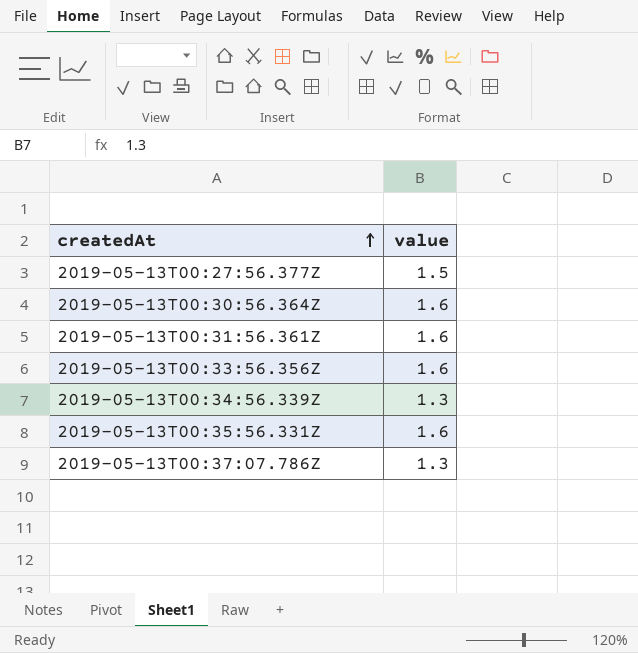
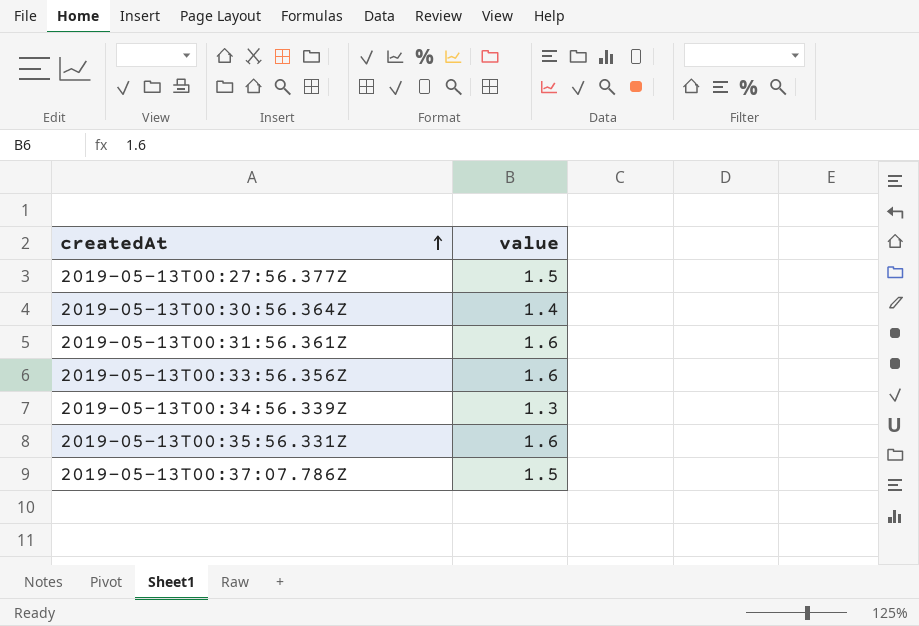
2019-05-13T00:30:56.364Z | value: 1.6 -> 1.4
2019-05-13T00:37:07.786Z | value: 1.3 -> 1.5

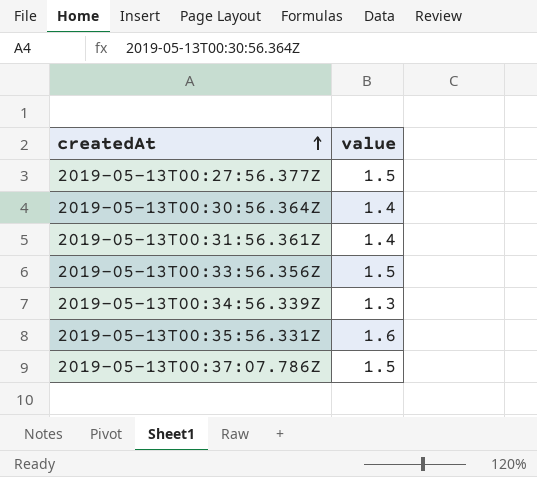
2019-05-13T00:31:56.361Z | value: 1.6 -> 1.4
2019-05-13T00:33:56.356Z | value: 1.6 -> 1.5

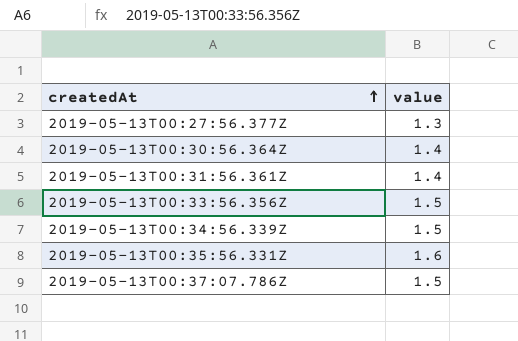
2019-05-13T00:27:56.377Z | value: 1.5 -> 1.3
2019-05-13T00:34:56.339Z | value: 1.3 -> 1.5

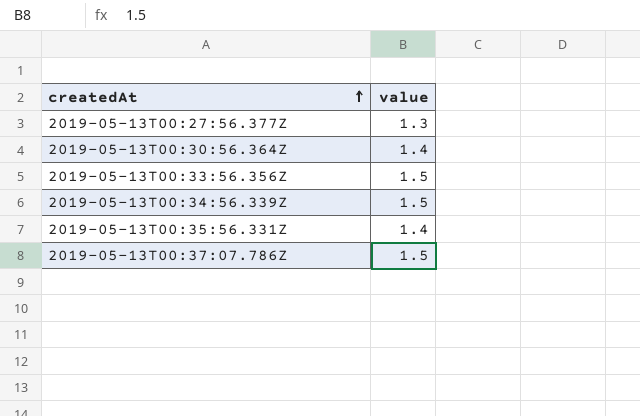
row 2019-05-13T00:31:56.361Z: 1.4 -> none
2019-05-13T00:35:56.331Z | value: 1.6 -> 1.4

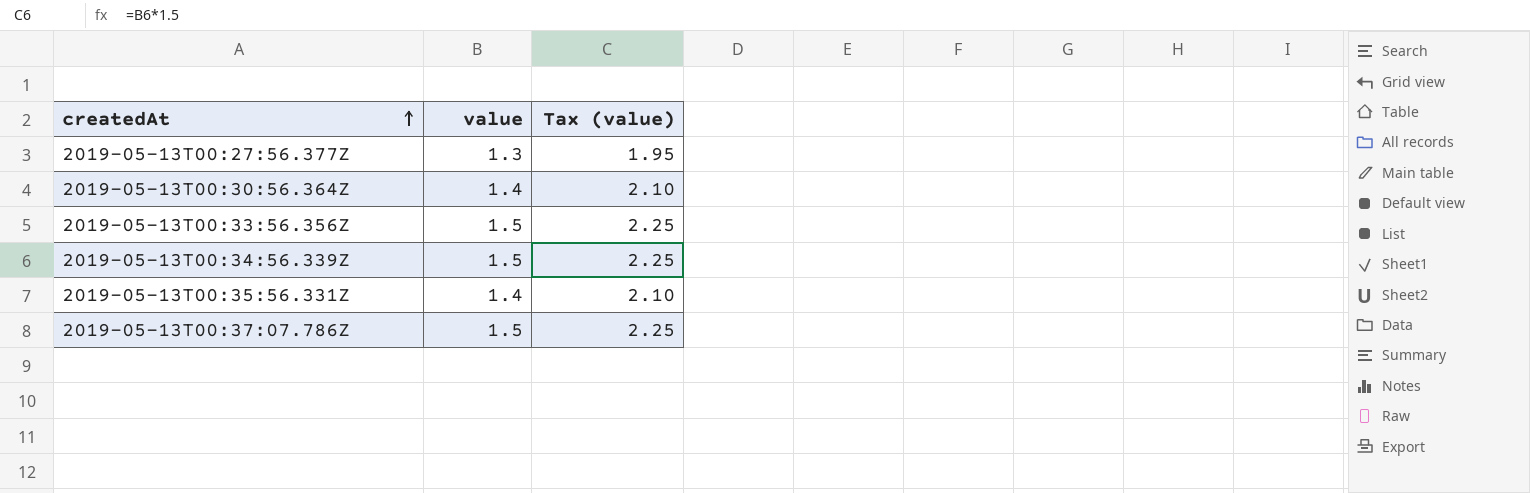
column Tax (value) | formula: none -> [value] * 1.5

